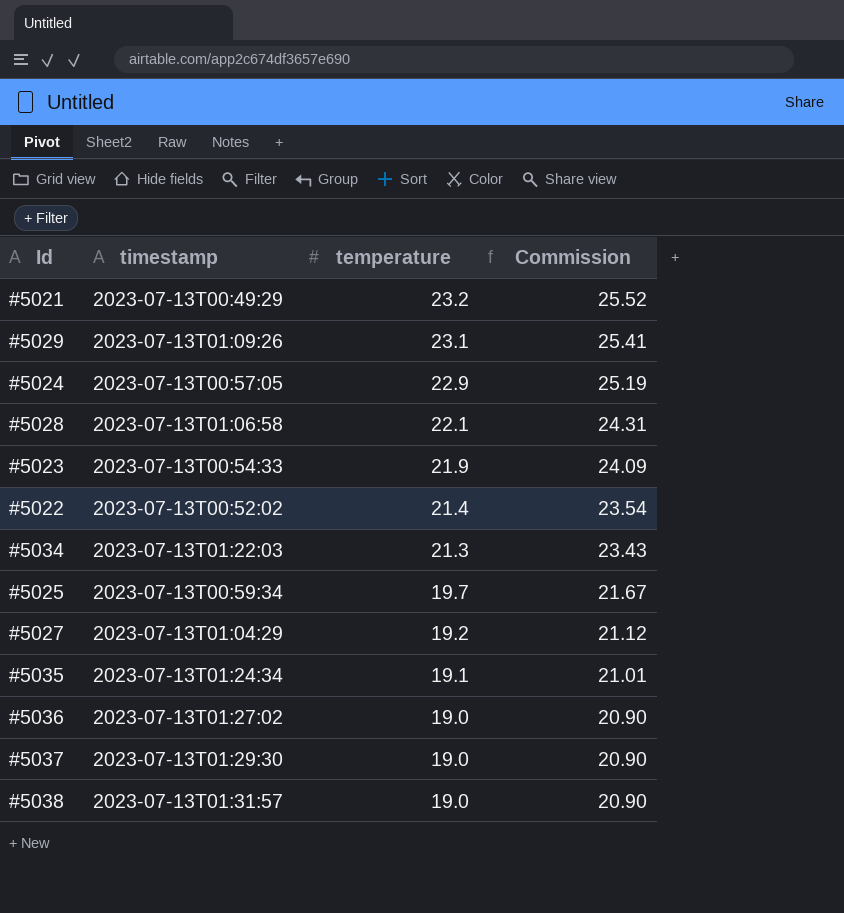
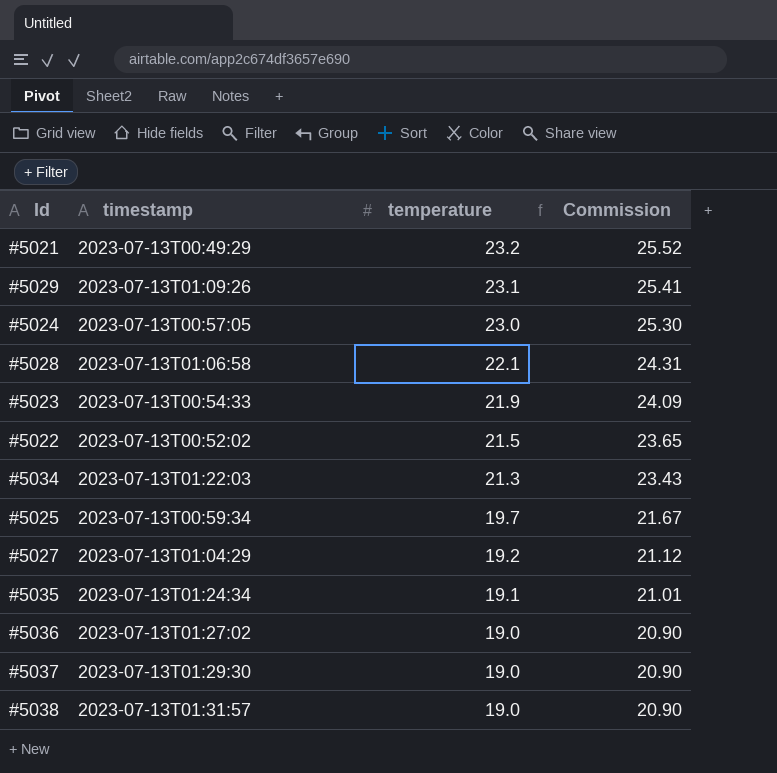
#5024 | temperature: 22.9 -> 23.0
#5024 | Commission: 25.19 -> 25.30
#5022 | temperature: 21.4 -> 21.5
#5022 | Commission: 23.54 -> 23.65

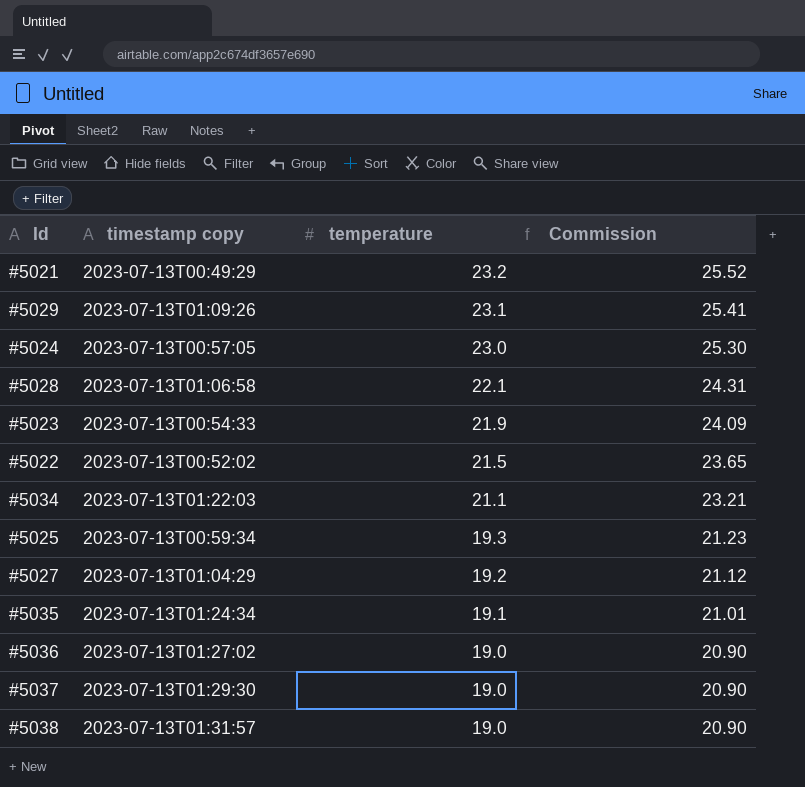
column name: timestamp -> timestamp copy
#5034 | temperature: 21.3 -> 21.1
#5034 | Commission: 23.43 -> 23.21
#5025 | temperature: 19.7 -> 19.3
#5025 | Commission: 21.67 -> 21.23

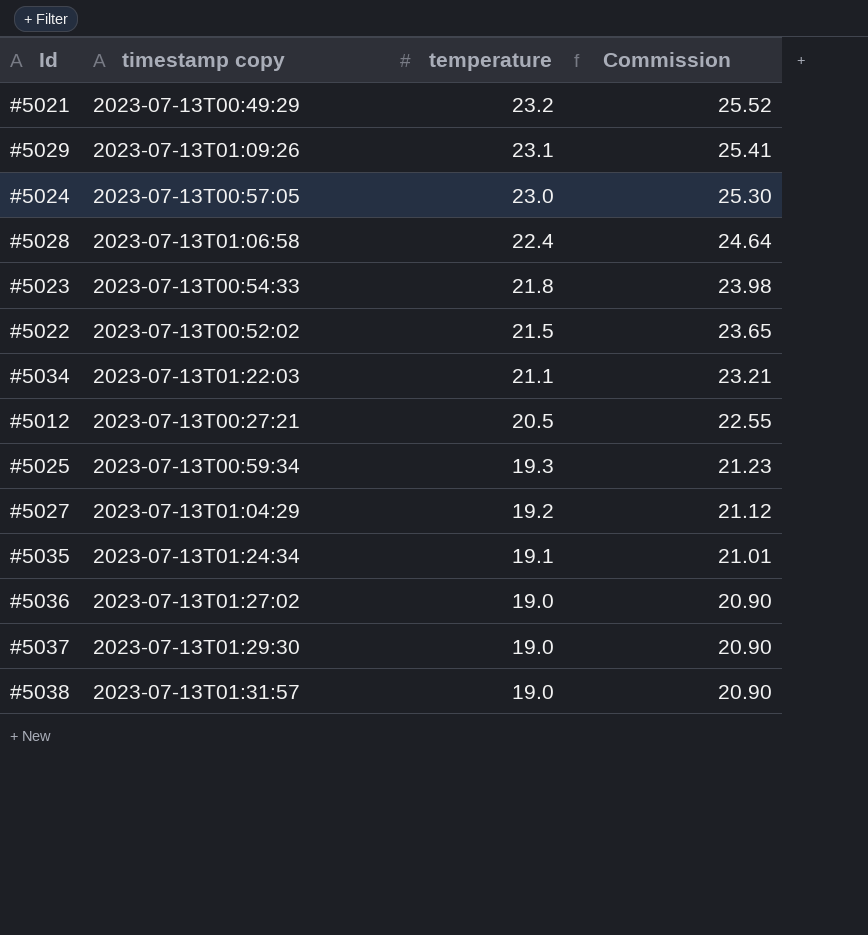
#5028 | temperature: 22.1 -> 22.4
#5028 | Commission: 24.31 -> 24.64
#5023 | temperature: 21.9 -> 21.8
#5023 | Commission: 24.09 -> 23.98
row #5012: none -> 2023-07-13T00:27:21 | 20.5 | 22.55

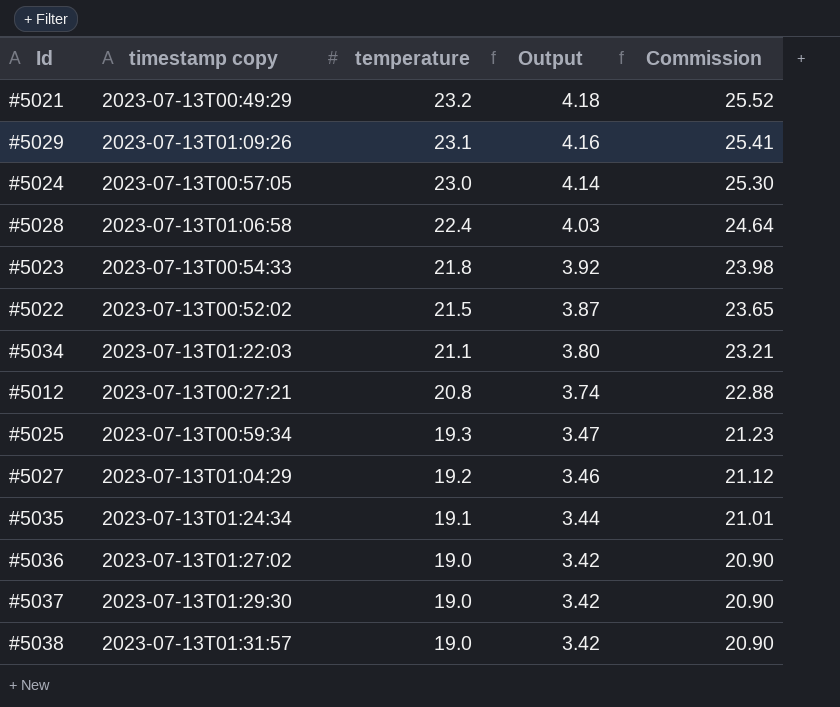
column Output | formula: none -> [temperature] * 0.18
#5012 | temperature: 20.5 -> 20.8
#5012 | Commission: 22.55 -> 22.88

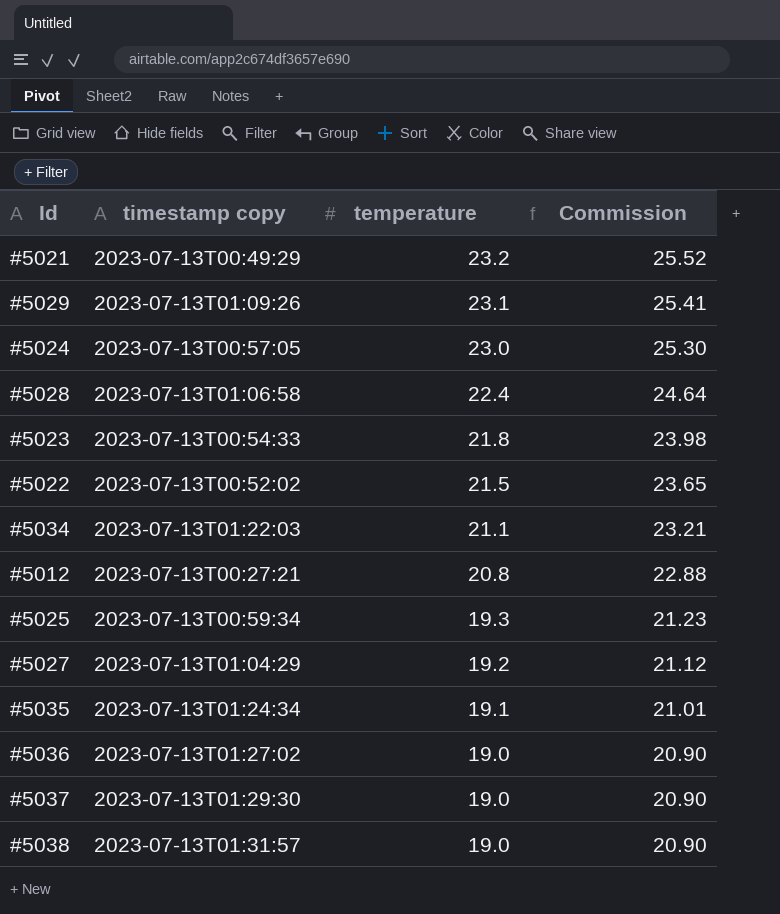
column Output | formula: [temperature] * 0.18 -> none

